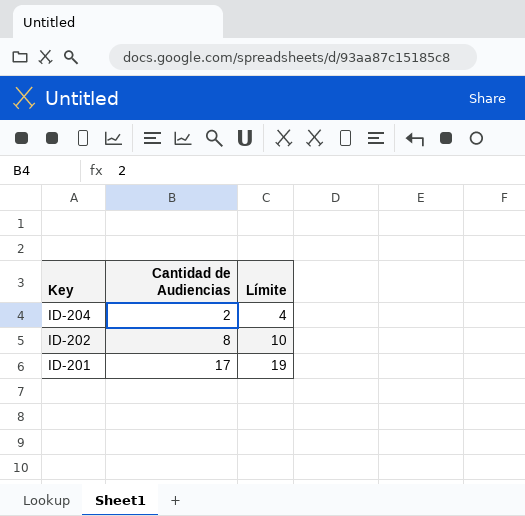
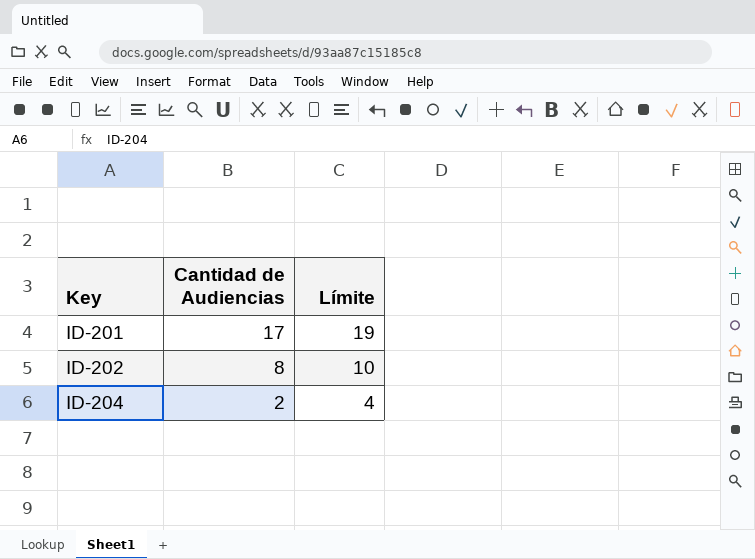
row order: Key descending -> Key ascending

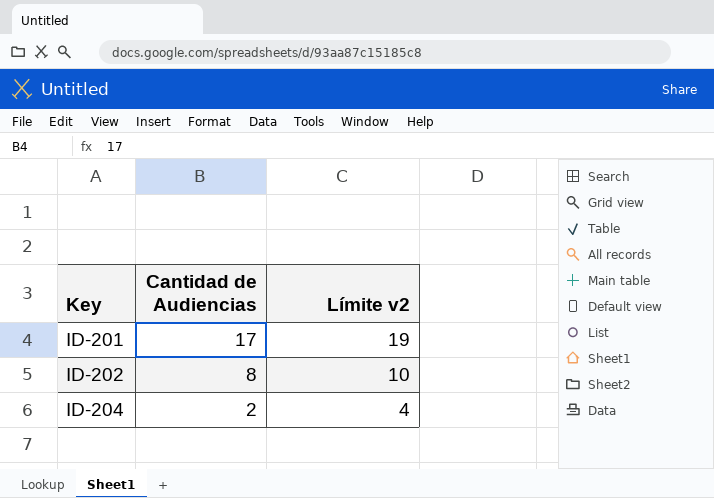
column name: Límite -> Límite v2

